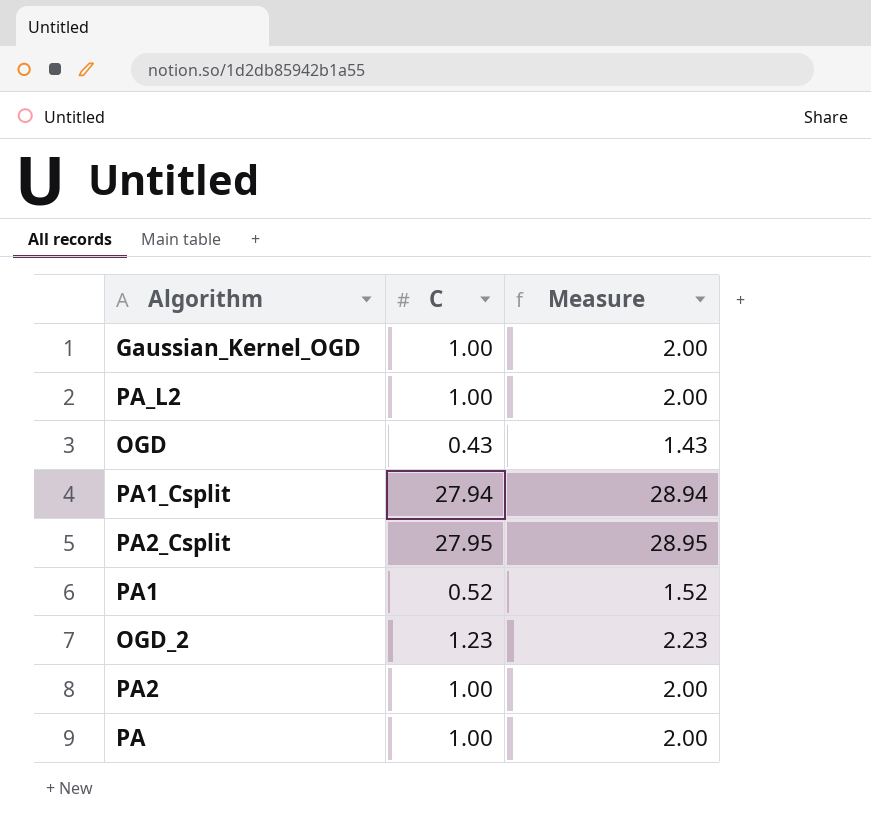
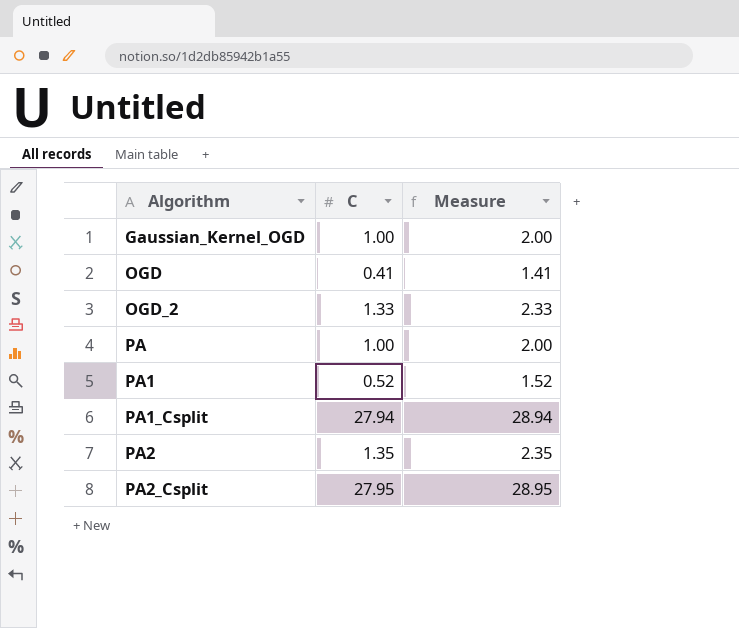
row order: none -> Algorithm ascending
row PA_L2: 1.00 | 2.00 -> none
OGD | C: 0.43 -> 0.41
OGD | Measure: 1.43 -> 1.41
OGD_2 | C: 1.23 -> 1.33
OGD_2 | Measure: 2.23 -> 2.33
PA2 | C: 1.00 -> 1.35
PA2 | Measure: 2.00 -> 2.35

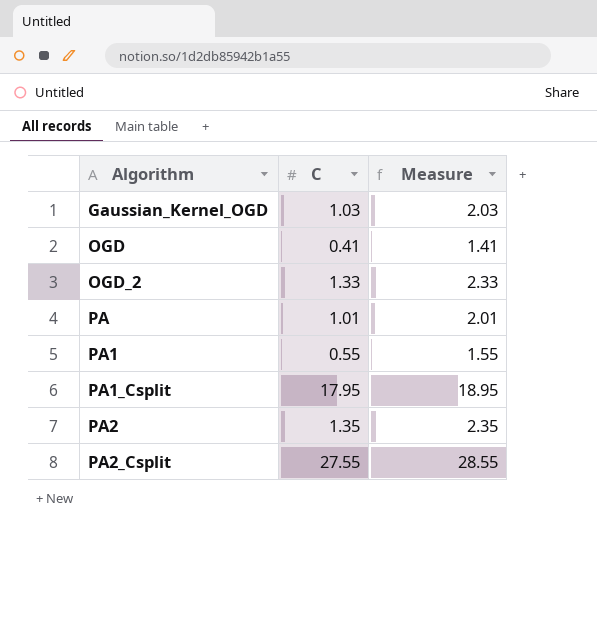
Gaussian_Kernel_OGD | C: 1.00 -> 1.03
Gaussian_Kernel_OGD | Measure: 2.00 -> 2.03
PA | C: 1.00 -> 1.01
PA | Measure: 2.00 -> 2.01
PA1 | C: 0.52 -> 0.55
PA1 | Measure: 1.52 -> 1.55
PA1_Csplit | C: 27.94 -> 17.95
PA1_Csplit | Measure: 28.94 -> 18.95
PA2_Csplit | C: 27.95 -> 27.55
PA2_Csplit | Measure: 28.95 -> 28.55

